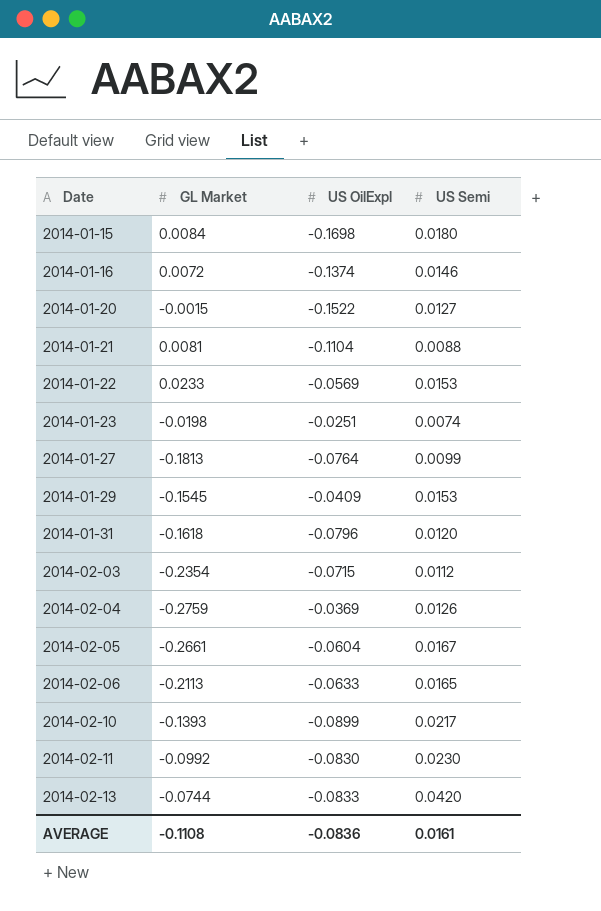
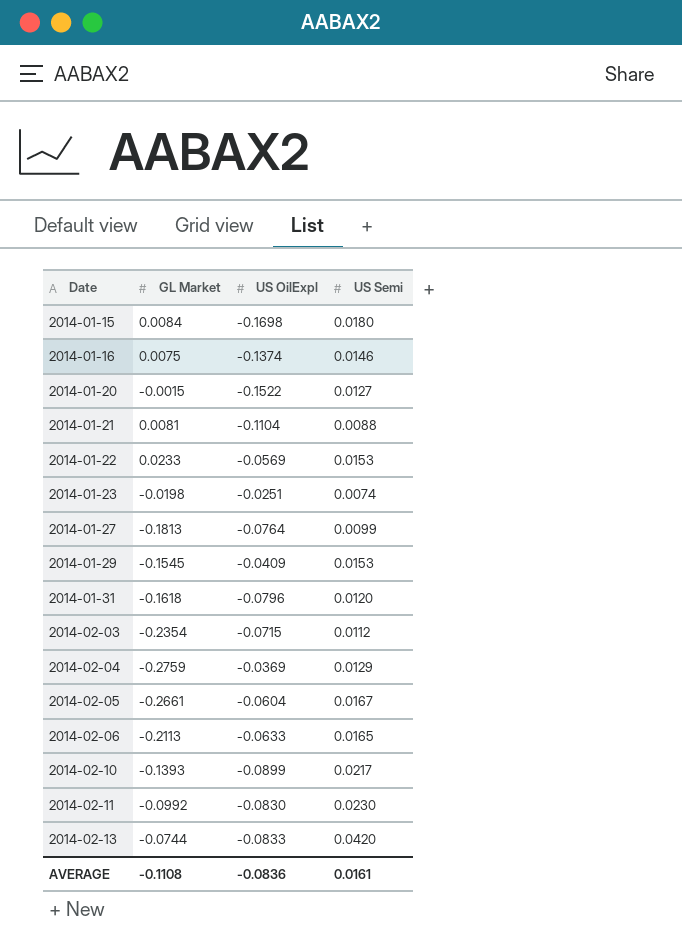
2014-01-16 | GL Market: 0.0072 -> 0.0075
2014-02-04 | US Semi: 0.0126 -> 0.0129

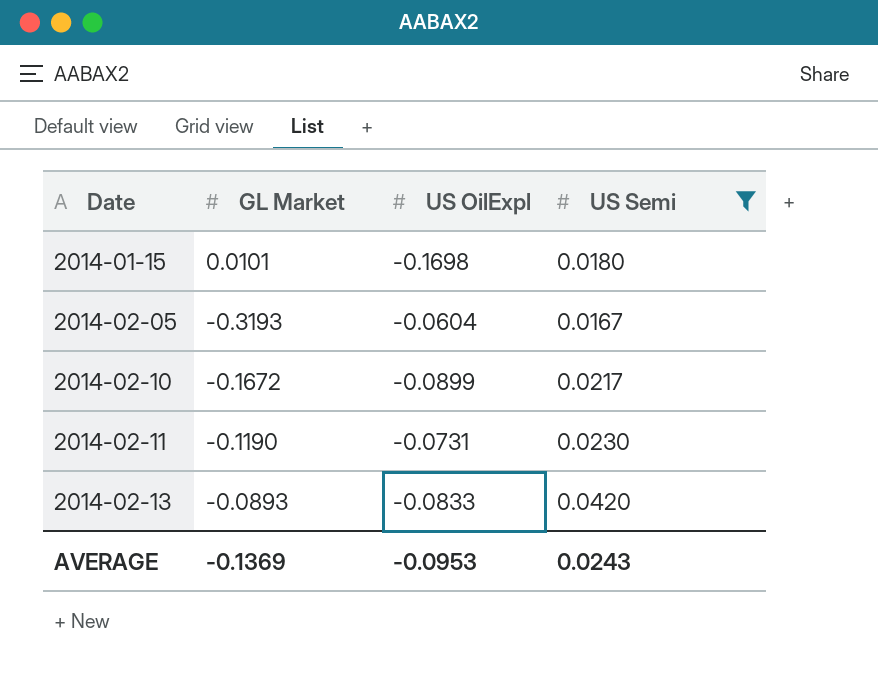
filter: none -> US Semi >= 0.0167
2014-01-15 | GL Market: 0.0084 -> 0.0101
2014-02-05 | GL Market: -0.2661 -> -0.3193
2014-02-10 | GL Market: -0.1393 -> -0.1672
2014-02-11 | GL Market: -0.0992 -> -0.1190
2014-02-11 | US OilExpl: -0.0830 -> -0.0731
2014-02-13 | GL Market: -0.0744 -> -0.0893
AVERAGE | GL Market: -0.1108 -> -0.1369
AVERAGE | US OilExpl: -0.0836 -> -0.0953
AVERAGE | US Semi: 0.0161 -> 0.0243

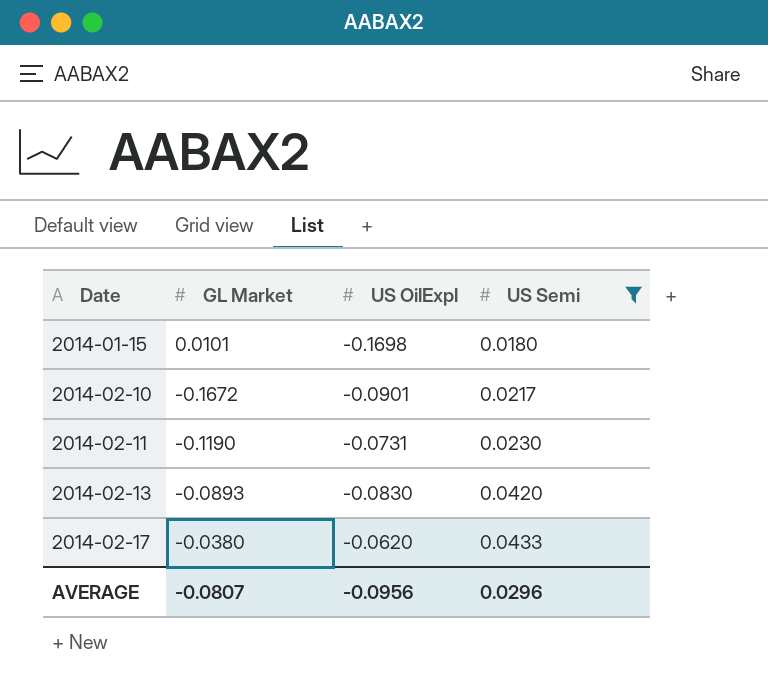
row 2014-02-05: -0.3193 | -0.0604 | 0.0167 -> none
2014-02-10 | US OilExpl: -0.0899 -> -0.0901
2014-02-13 | US OilExpl: -0.0833 -> -0.0830
row 2014-02-17: none -> -0.0380 | -0.0620 | 0.0433
AVERAGE | GL Market: -0.1369 -> -0.0807
AVERAGE | US OilExpl: -0.0953 -> -0.0956
AVERAGE | US Semi: 0.0243 -> 0.0296

